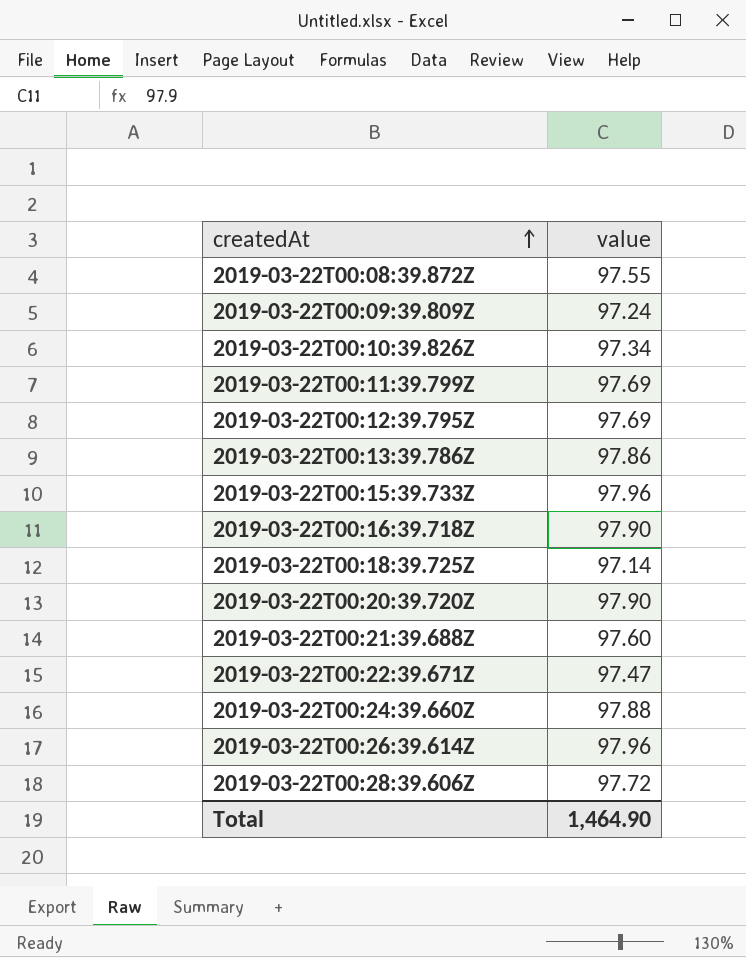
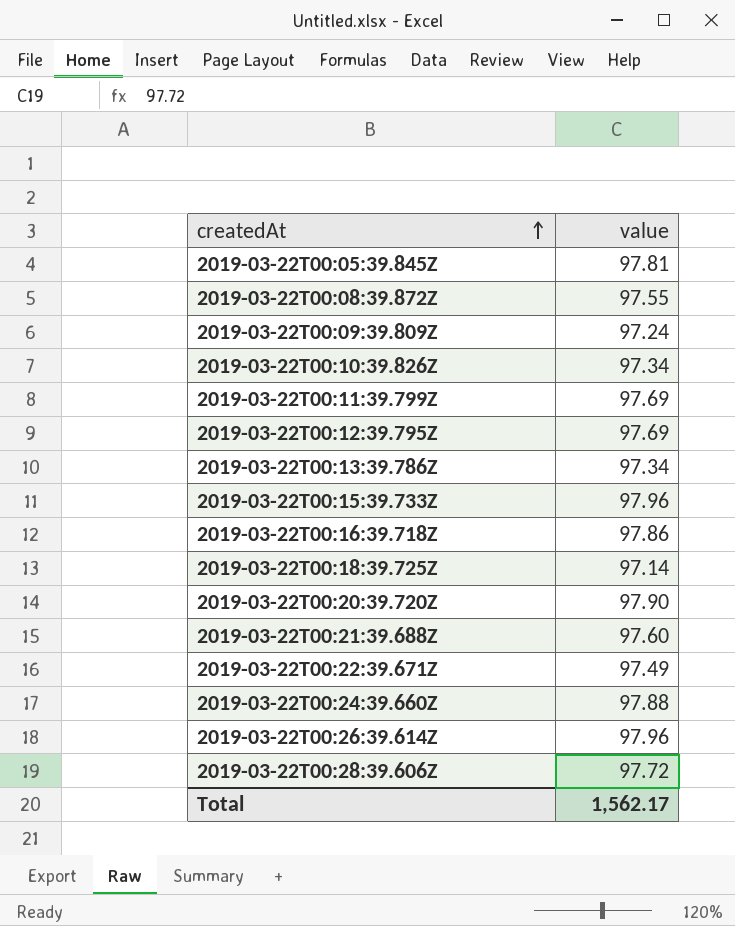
row 2019-03-22T00:05:39.845Z: none -> 97.81
2019-03-22T00:13:39.786Z | value: 97.86 -> 97.34
2019-03-22T00:16:39.718Z | value: 97.90 -> 97.86
2019-03-22T00:22:39.671Z | value: 97.47 -> 97.49
Total | value: 1,464.90 -> 1,562.17

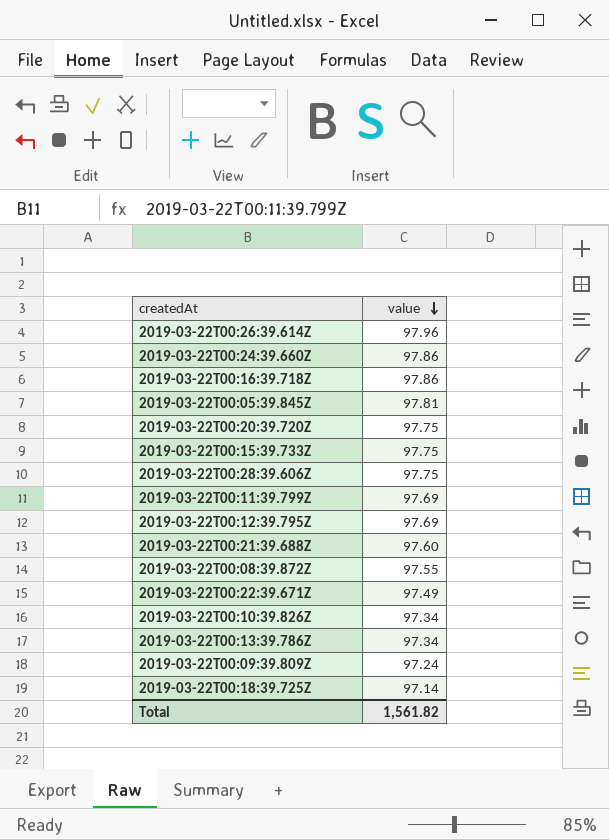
row order: createdAt ascending -> value descending
2019-03-22T00:24:39.660Z | value: 97.88 -> 97.86
2019-03-22T00:20:39.720Z | value: 97.90 -> 97.75
2019-03-22T00:15:39.733Z | value: 97.96 -> 97.75
2019-03-22T00:28:39.606Z | value: 97.72 -> 97.75
Total | value: 1,562.17 -> 1,561.82

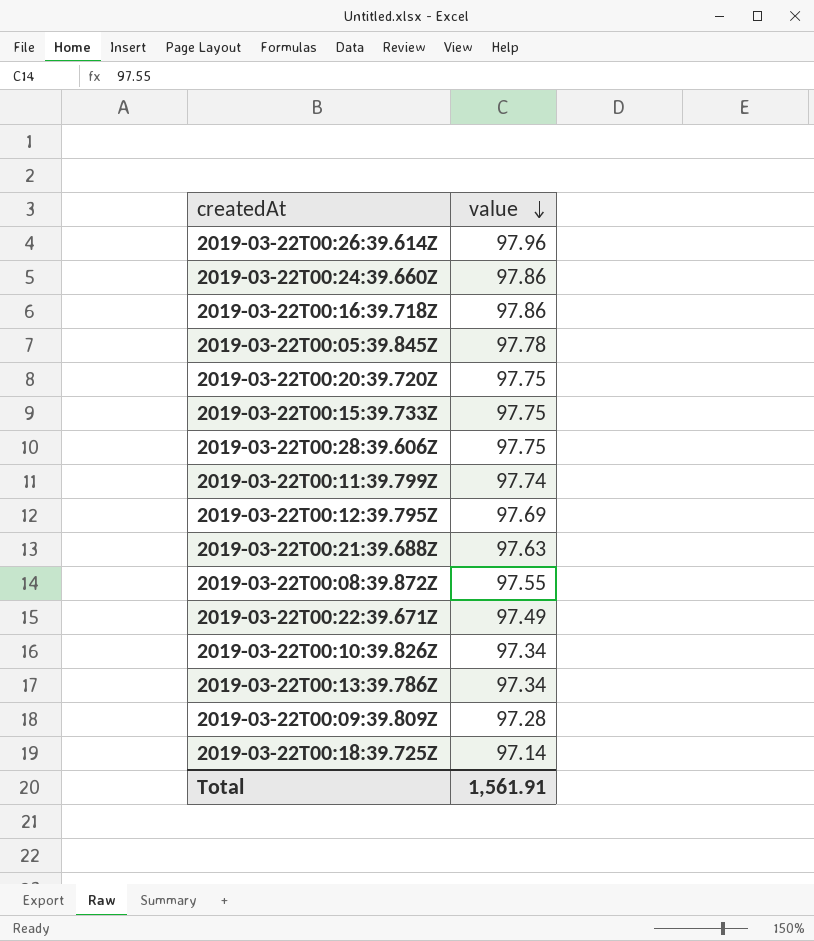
2019-03-22T00:05:39.845Z | value: 97.81 -> 97.78
2019-03-22T00:11:39.799Z | value: 97.69 -> 97.74
2019-03-22T00:21:39.688Z | value: 97.60 -> 97.63
2019-03-22T00:09:39.809Z | value: 97.24 -> 97.28
Total | value: 1,561.82 -> 1,561.91

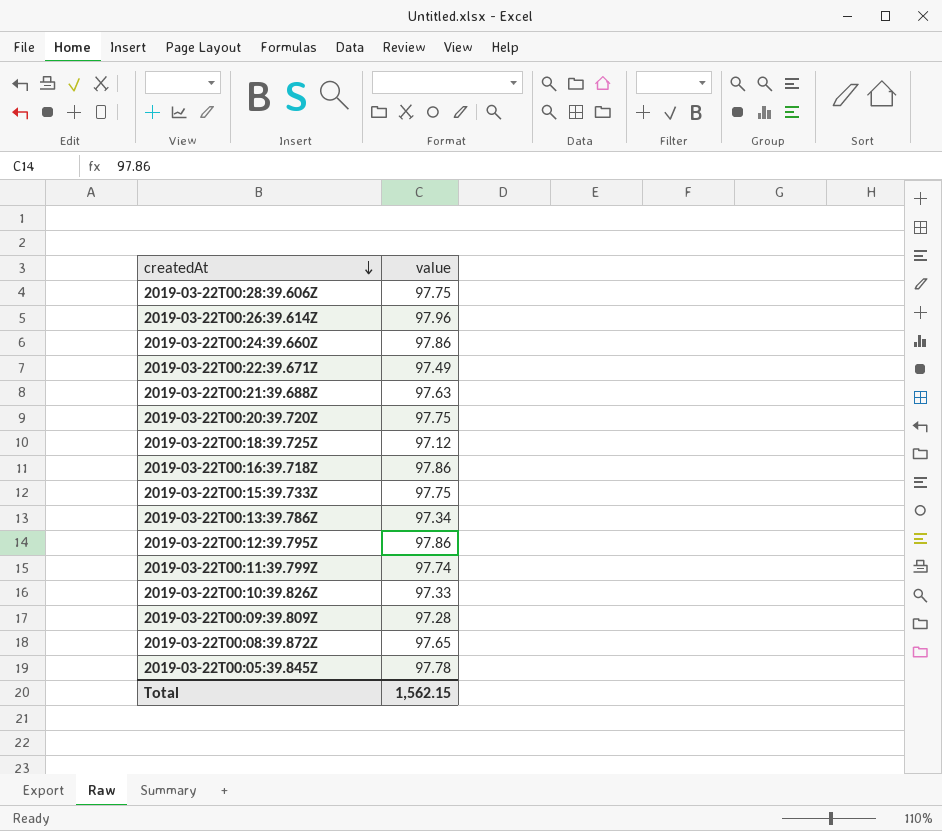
row order: value descending -> createdAt descending
2019-03-22T00:18:39.725Z | value: 97.14 -> 97.12
2019-03-22T00:12:39.795Z | value: 97.69 -> 97.86
2019-03-22T00:10:39.826Z | value: 97.34 -> 97.33
2019-03-22T00:08:39.872Z | value: 97.55 -> 97.65
Total | value: 1,561.91 -> 1,562.15

